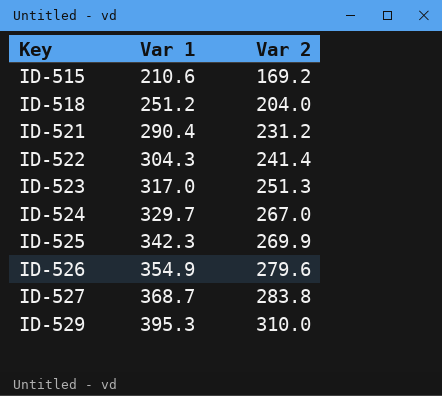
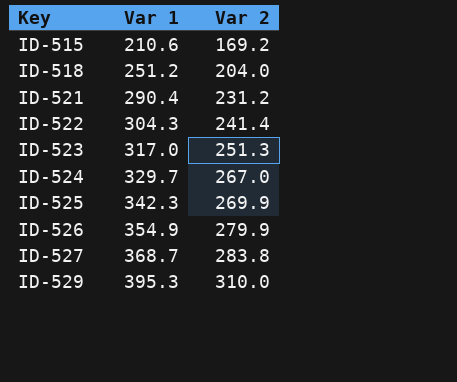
ID-526 | Var 2: 279.6 -> 279.9

